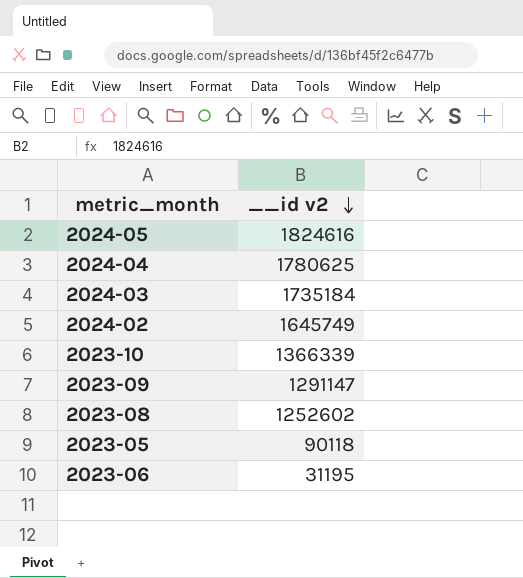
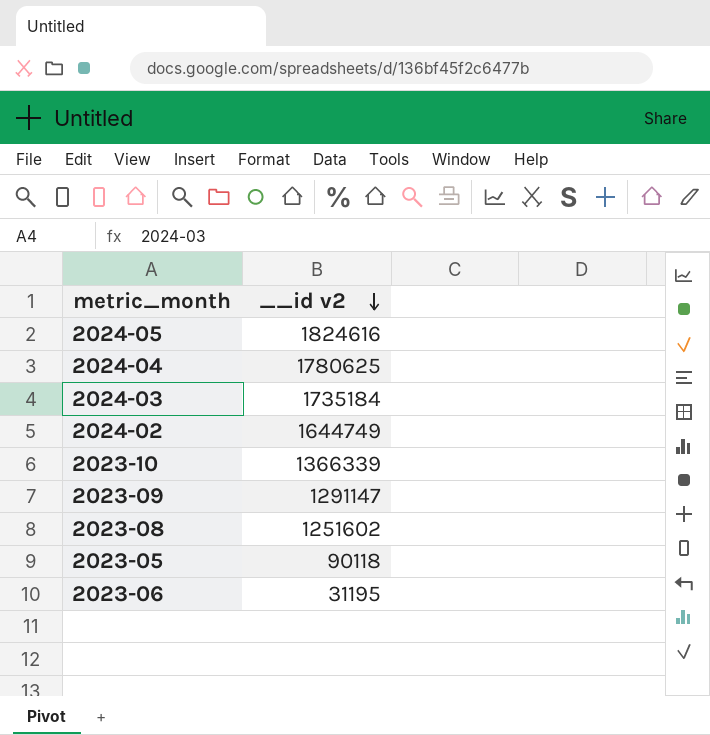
2024-02 | __id v2: 1645749 -> 1644749
2023-08 | __id v2: 1252602 -> 1251602

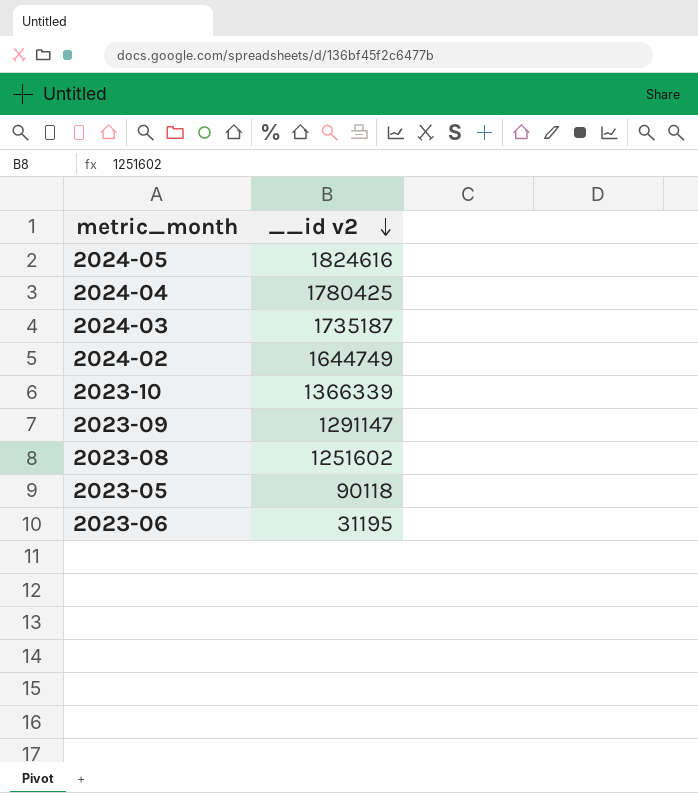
2024-04 | __id v2: 1780625 -> 1780425
2024-03 | __id v2: 1735184 -> 1735187

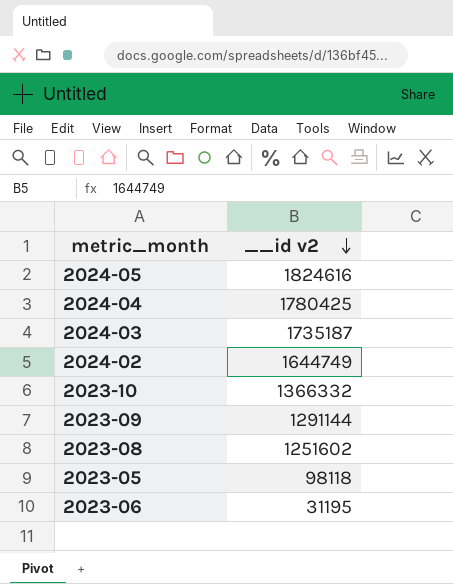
2023-10 | __id v2: 1366339 -> 1366332
2023-09 | __id v2: 1291147 -> 1291144
2023-05 | __id v2: 90118 -> 98118

